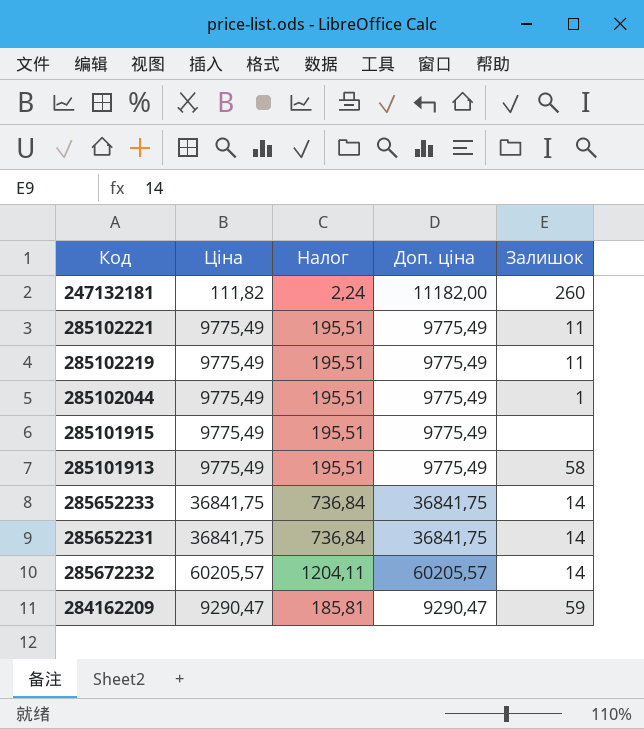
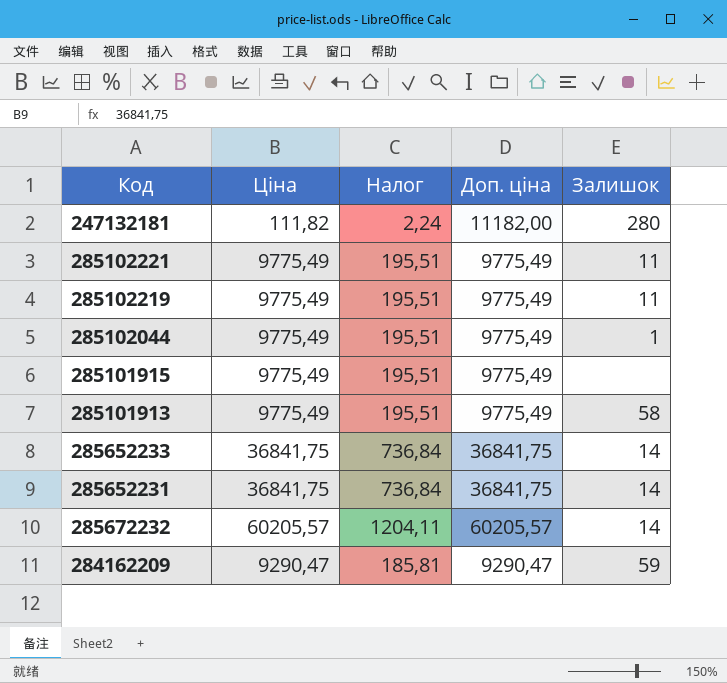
247132181 | Залишок: 260 -> 280

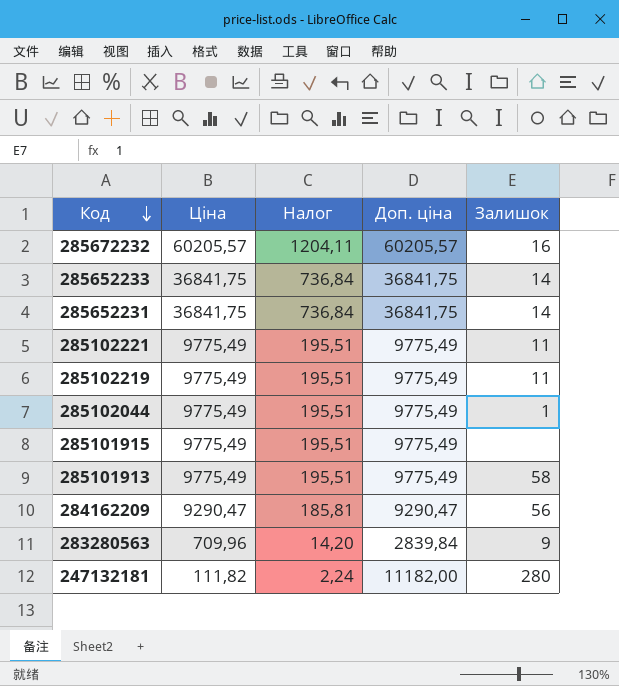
row order: none -> Код descending
285672232 | Залишок: 14 -> 16
284162209 | Залишок: 59 -> 56
row 283280563: none -> 709,96 | 14,20 | 2839,84 | 9

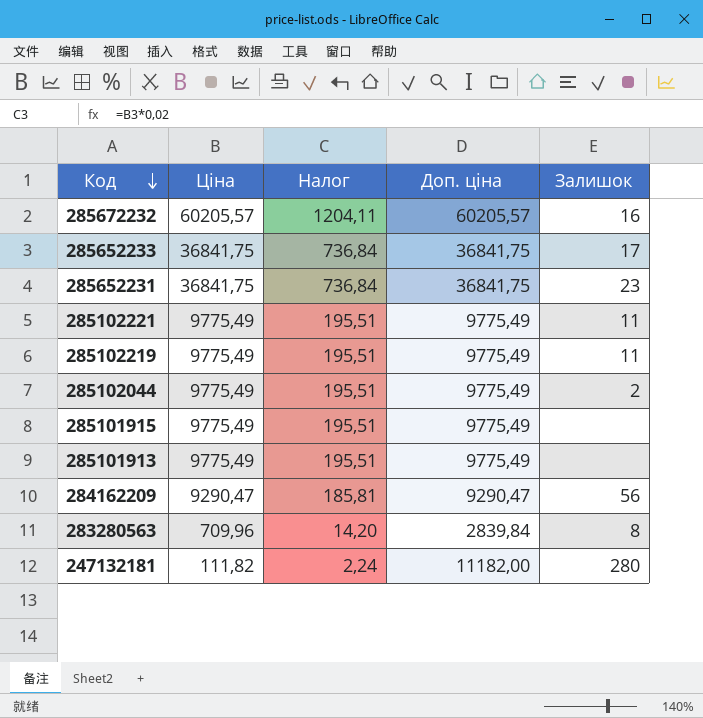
285652233 | Залишок: 14 -> 17
285652231 | Залишок: 14 -> 23
285102044 | Залишок: 1 -> 2
285101913 | Залишок: 58 -> none
283280563 | Залишок: 9 -> 8

